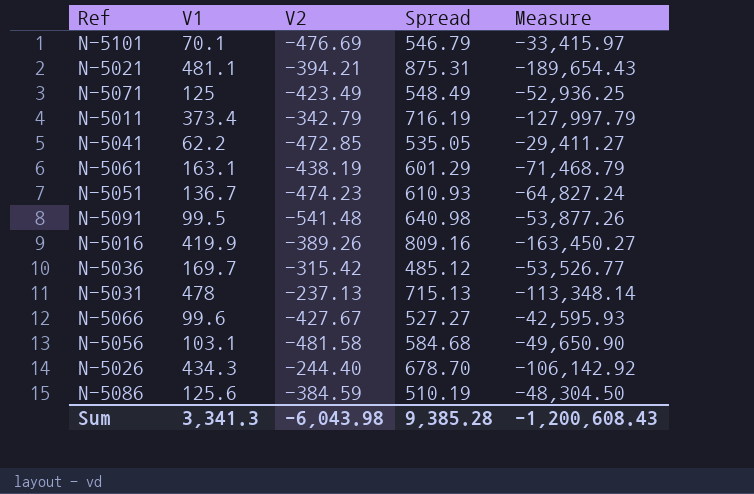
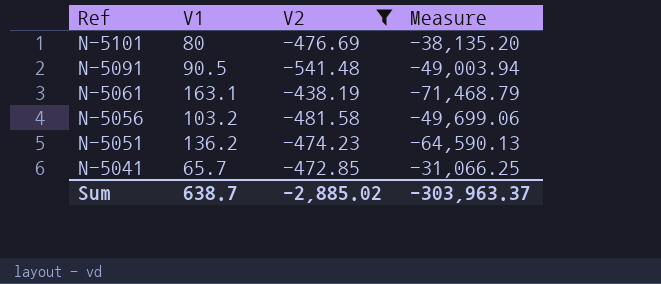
filter: none -> V2 <= -438.19
row order: none -> Ref descending
column Spread | formula: [V1] - [V2] -> none
N-5101 | V1: 70.1 -> 80
N-5101 | Measure: -33,415.97 -> -38,135.20
N-5091 | V1: 99.5 -> 90.5
N-5091 | Measure: -53,877.26 -> -49,003.94
N-5056 | V1: 103.1 -> 103.2
N-5056 | Measure: -49,650.90 -> -49,699.06
N-5051 | V1: 136.7 -> 136.2
N-5051 | Measure: -64,827.24 -> -64,590.13
N-5041 | V1: 62.2 -> 65.7
N-5041 | Measure: -29,411.27 -> -31,066.25
Sum | V1: 3,341.3 -> 638.7
Sum | V2: -6,043.98 -> -2,885.02
Sum | Measure: -1,200,608.43 -> -303,963.37

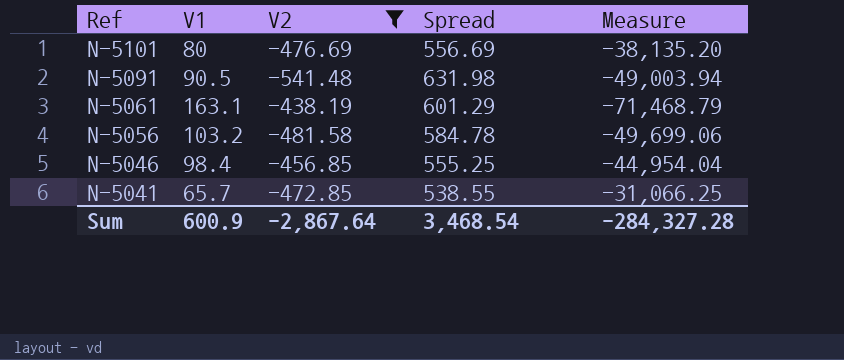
column Spread | formula: none -> [V1] - [V2]
row N-5051: 136.2 | -474.23 | -64,590.13 -> none
row N-5046: none -> 98.4 | -456.85 | 555.25 | -44,954.04
Sum | V1: 638.7 -> 600.9
Sum | V2: -2,885.02 -> -2,867.64
Sum | Measure: -303,963.37 -> -284,327.28

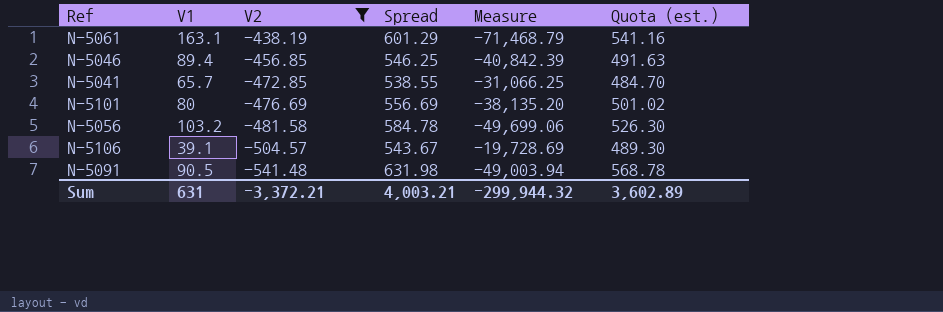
row order: Ref descending -> V2 descending
column Quota (est.) | formula: none -> [Spread] * 0.9
N-5046 | V1: 98.4 -> 89.4
N-5046 | Spread: 555.25 -> 546.25
N-5046 | Measure: -44,954.04 -> -40,842.39
row N-5106: none -> 39.1 | -504.57 | 543.67 | -19,728.69 | 489.30
Sum | V1: 600.9 -> 631
Sum | V2: -2,867.64 -> -3,372.21
Sum | Spread: 3,468.54 -> 4,003.21
Sum | Measure: -284,327.28 -> -299,944.32

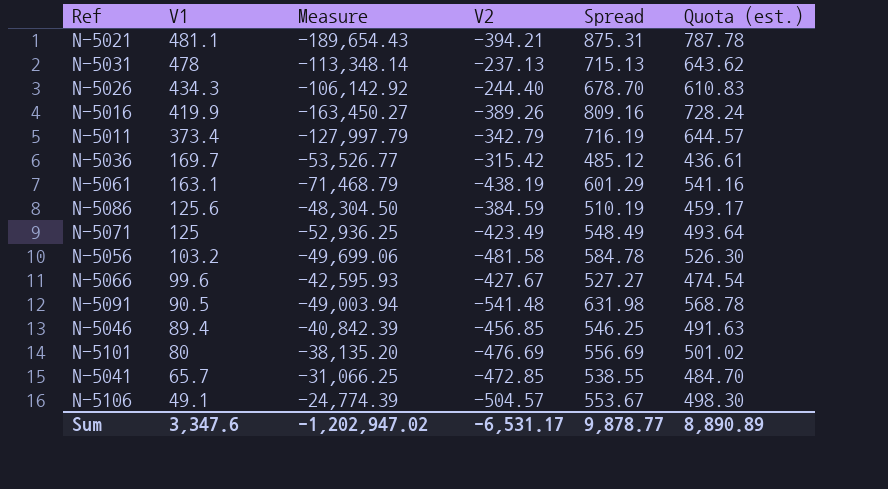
filter: V2 <= -438.19 -> none
row order: V2 descending -> V1 descending
column Measure | position: 5 -> 3
N-5106 | V1: 39.1 -> 49.1
N-5106 | Measure: -19,728.69 -> -24,774.39
N-5106 | Spread: 543.67 -> 553.67
N-5106 | Quota (est.): 489.30 -> 498.30
Sum | V1: 631 -> 3,347.6
Sum | Measure: -299,944.32 -> -1,202,947.02
Sum | V2: -3,372.21 -> -6,531.17
Sum | Spread: 4,003.21 -> 9,878.77
Sum | Quota (est.): 3,602.89 -> 8,890.89

